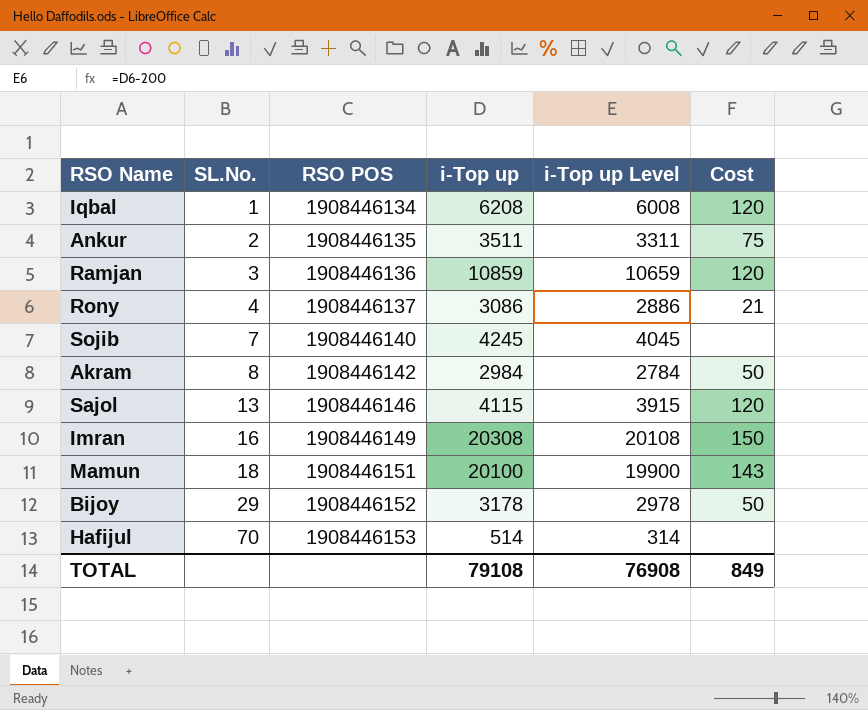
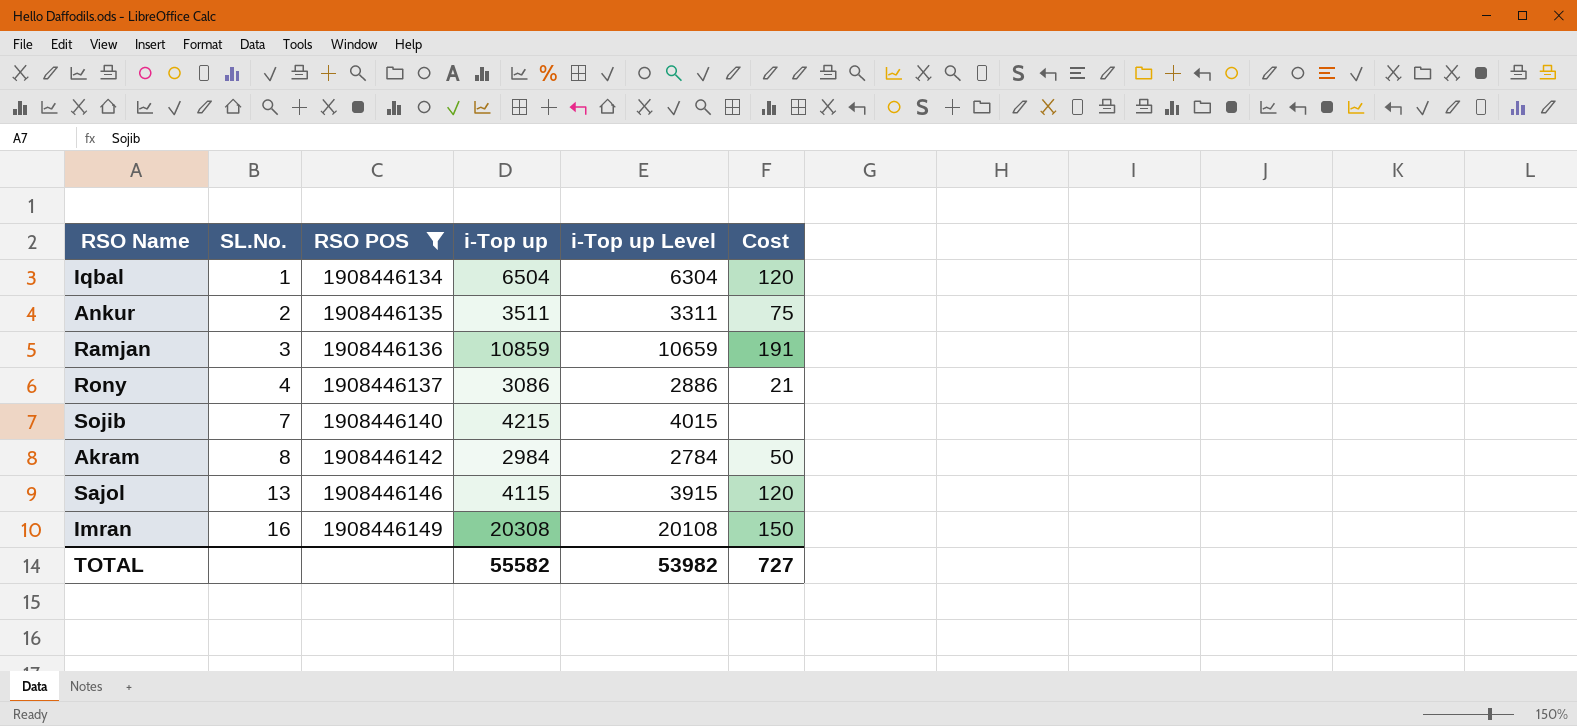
filter: none -> RSO POS <= 1908446149
Iqbal | i-Top up: 6208 -> 6504
Iqbal | i-Top up Level: 6008 -> 6304
Ramjan | Cost: 120 -> 191
Sojib | i-Top up: 4245 -> 4215
Sojib | i-Top up Level: 4045 -> 4015
TOTAL | i-Top up: 79108 -> 55582
TOTAL | i-Top up Level: 76908 -> 53982
TOTAL | Cost: 849 -> 727

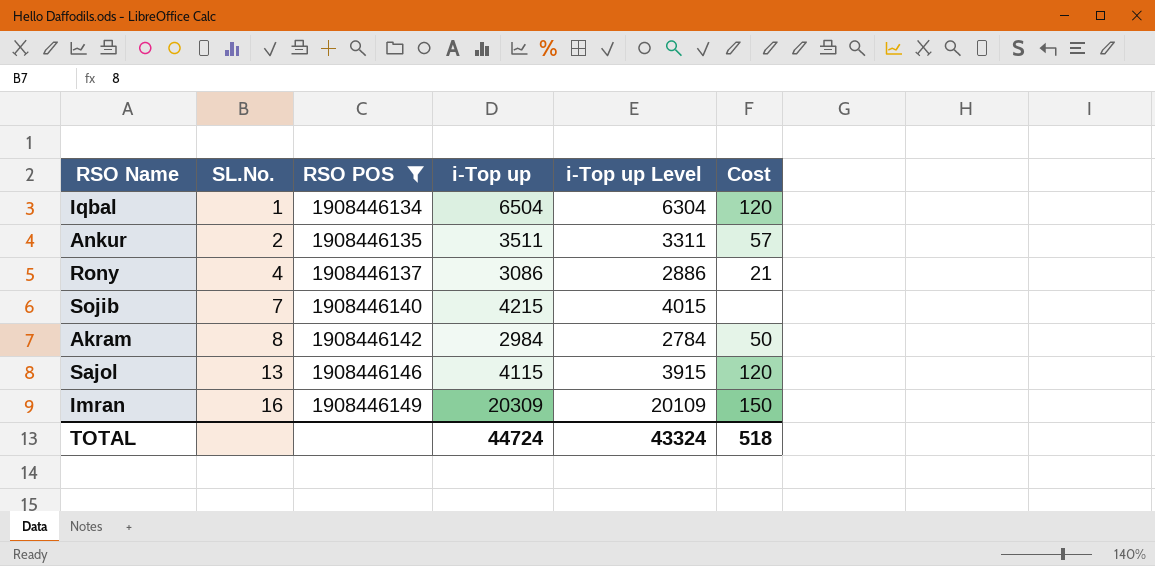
row Ramjan: 3 | 1908446136 | 10859 | 10659 | 191 -> none
Ankur | Cost: 75 -> 57
Imran | i-Top up: 20308 -> 20309
Imran | i-Top up Level: 20108 -> 20109
TOTAL | i-Top up: 55582 -> 44724
TOTAL | i-Top up Level: 53982 -> 43324
TOTAL | Cost: 727 -> 518

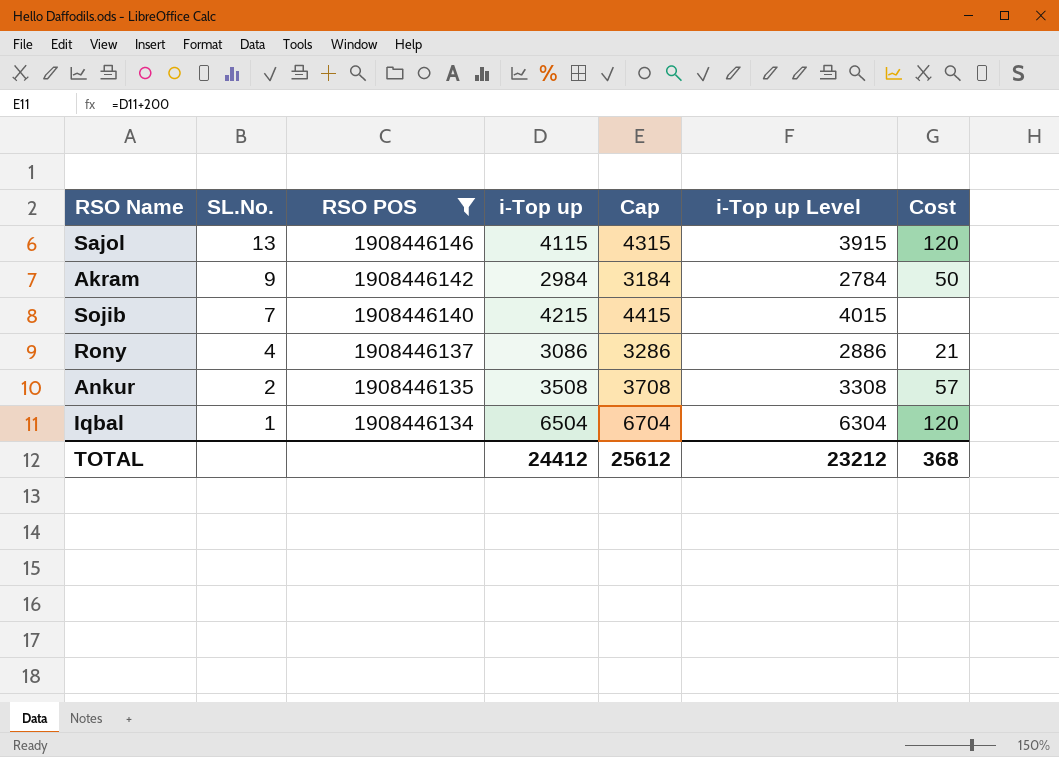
row order: SL.No. ascending -> SL.No. descending
column Cap | formula: none -> [i-Top up] + 200
row Imran: 16 | 1908446149 | 20309 | 20109 | 150 -> none
Akram | SL.No.: 8 -> 9
Ankur | i-Top up: 3511 -> 3508
Ankur | i-Top up Level: 3311 -> 3308
TOTAL | i-Top up: 44724 -> 24412
TOTAL | i-Top up Level: 43324 -> 23212
TOTAL | Cost: 518 -> 368

